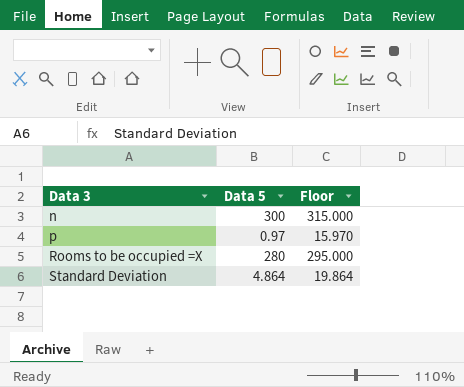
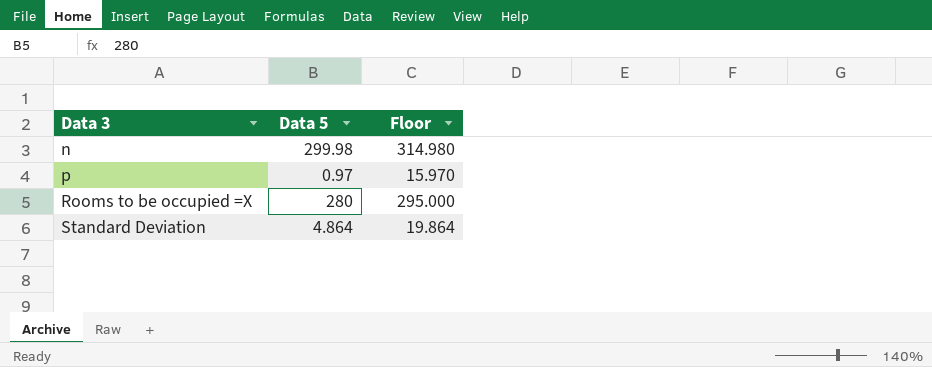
n | Data 5: 300 -> 299.98
n | Floor: 315.000 -> 314.980

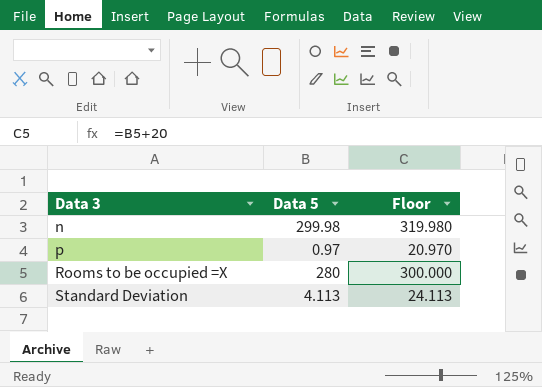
column Floor | formula: [Data 5] + 15 -> [Data 5] + 20
Standard Deviation | Data 5: 4.864 -> 4.113

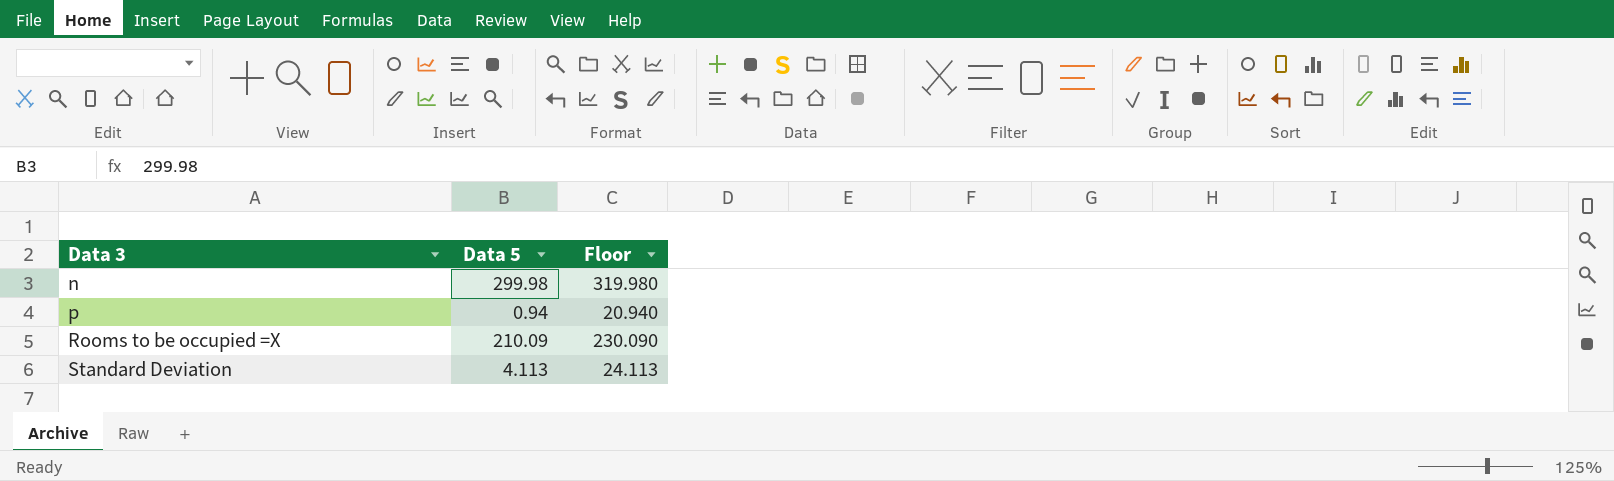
p | Data 5: 0.97 -> 0.94
p | Floor: 20.970 -> 20.940
Rooms to be occupied =X | Data 5: 280 -> 210.09
Rooms to be occupied =X | Floor: 300.000 -> 230.090

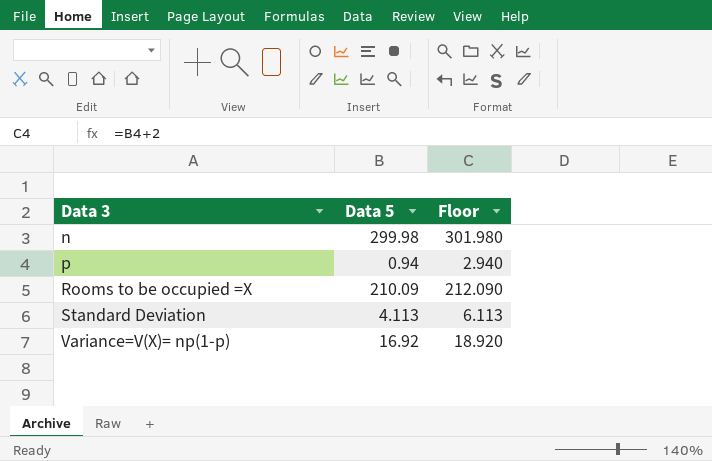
column Floor | formula: [Data 5] + 20 -> [Data 5] + 2
row Variance=V(X)= np(1-p): none -> 16.92 | 18.920

